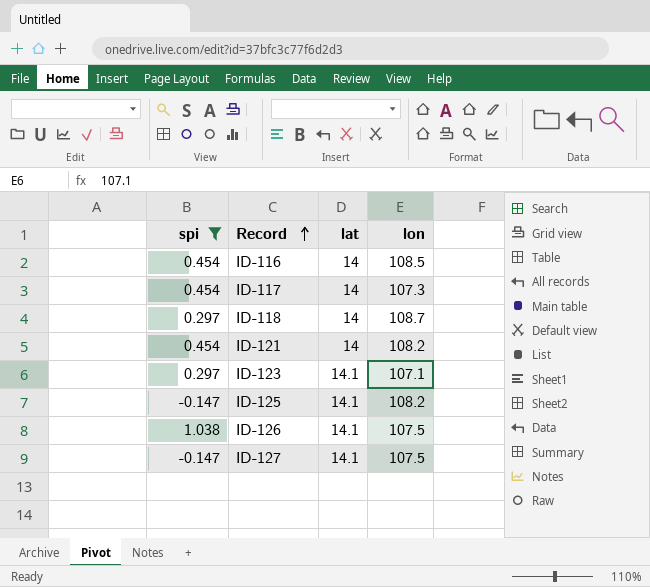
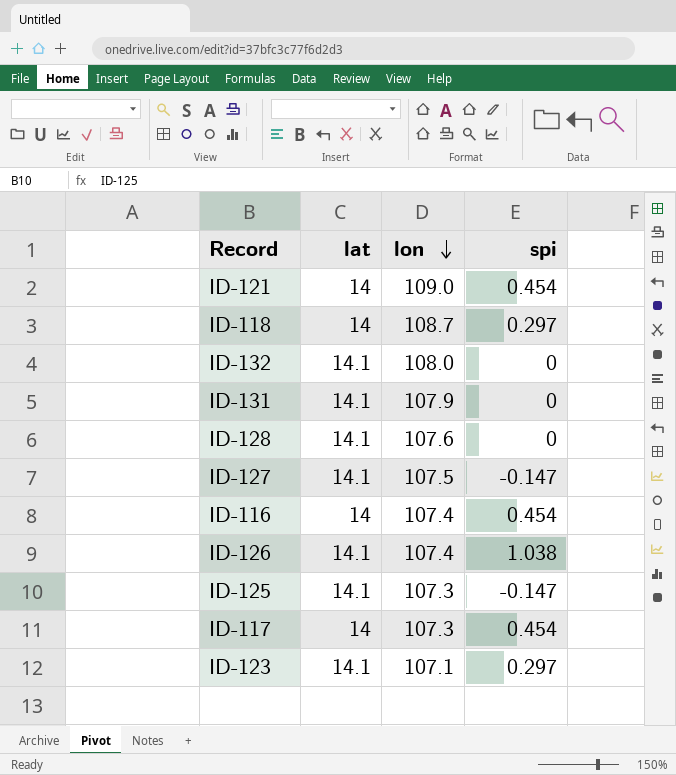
filter: spi != 0 -> none
row order: Record ascending -> lon descending
column spi | position: 1 -> 4
ID-121 | lon: 108.2 -> 109.0
ID-116 | lon: 108.5 -> 107.4
ID-126 | lon: 107.5 -> 107.4
ID-125 | lon: 108.2 -> 107.3

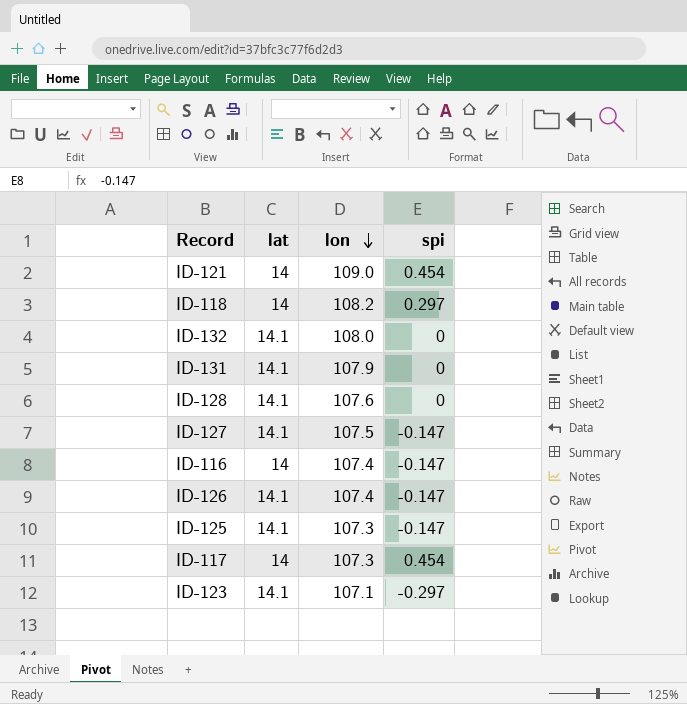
ID-118 | lon: 108.7 -> 108.2
ID-116 | spi: 0.454 -> -0.147
ID-126 | spi: 1.038 -> -0.147
ID-123 | spi: 0.297 -> -0.297

